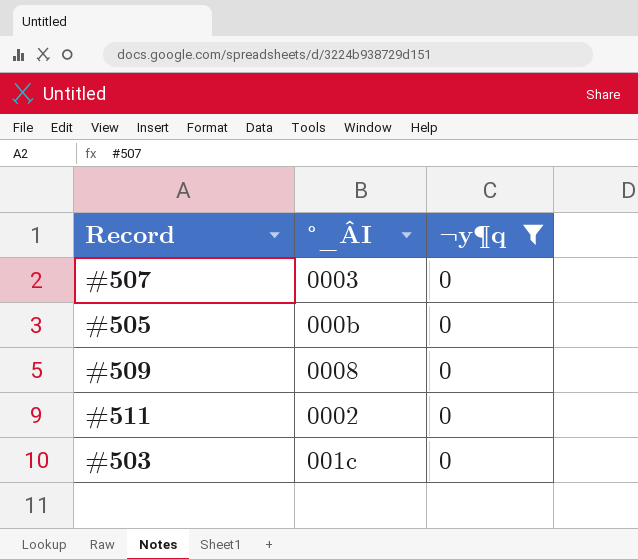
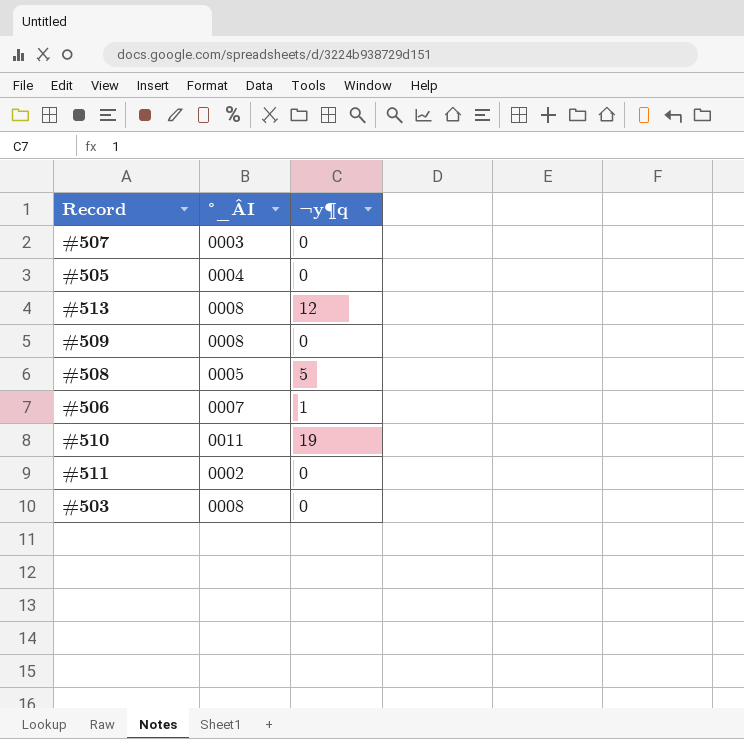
filter: ¬y¶q = 0 -> none
#505 | °_ÂI: 000b -> 0004
#503 | °_ÂI: 001c -> 0008

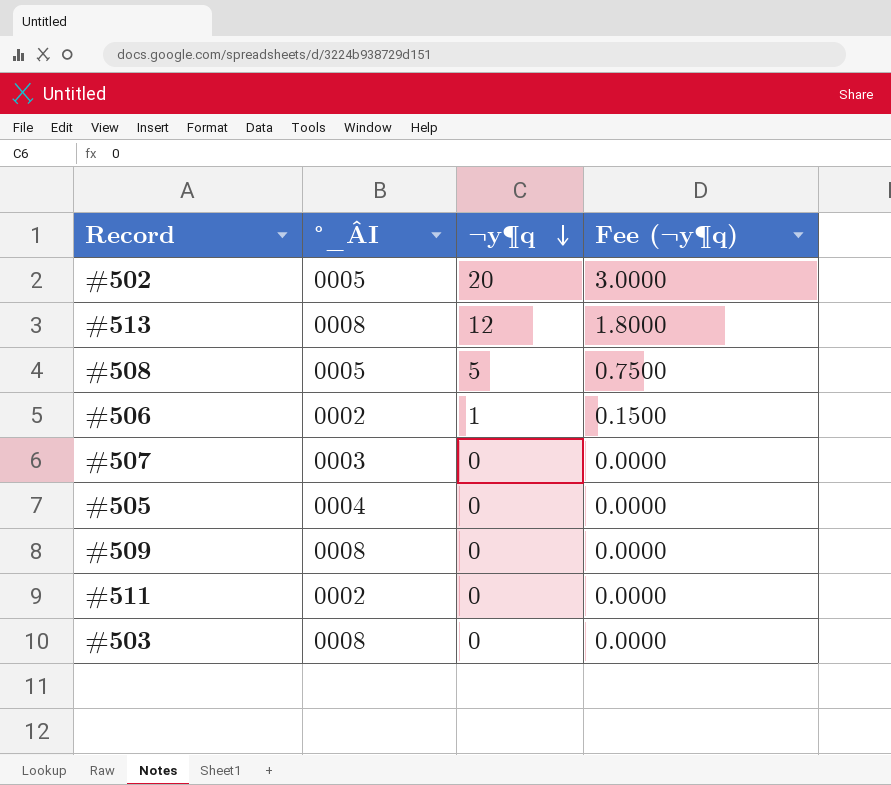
row order: none -> ¬y¶q descending
column Fee (¬y¶q) | formula: none -> [¬y¶q] * 0.15
row #510: 0011 | 19 -> none
row #502: none -> 0005 | 20 | 3.0000
#506 | °_ÂI: 0007 -> 0002

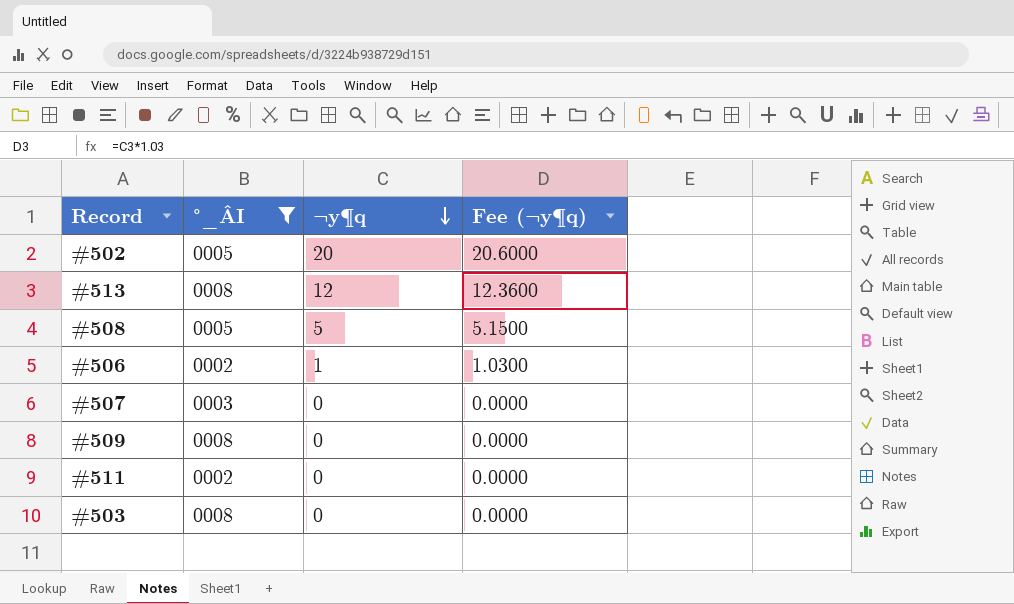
filter: none -> °_ÂI != 0004
column Fee (¬y¶q) | formula: [¬y¶q] * 0.15 -> [¬y¶q] * 1.03

